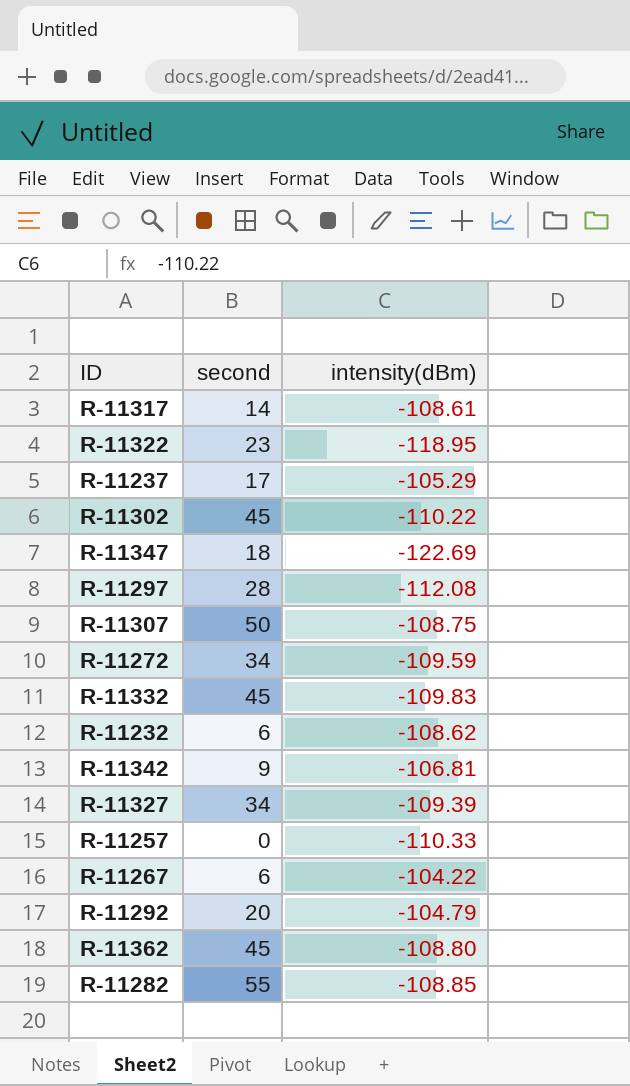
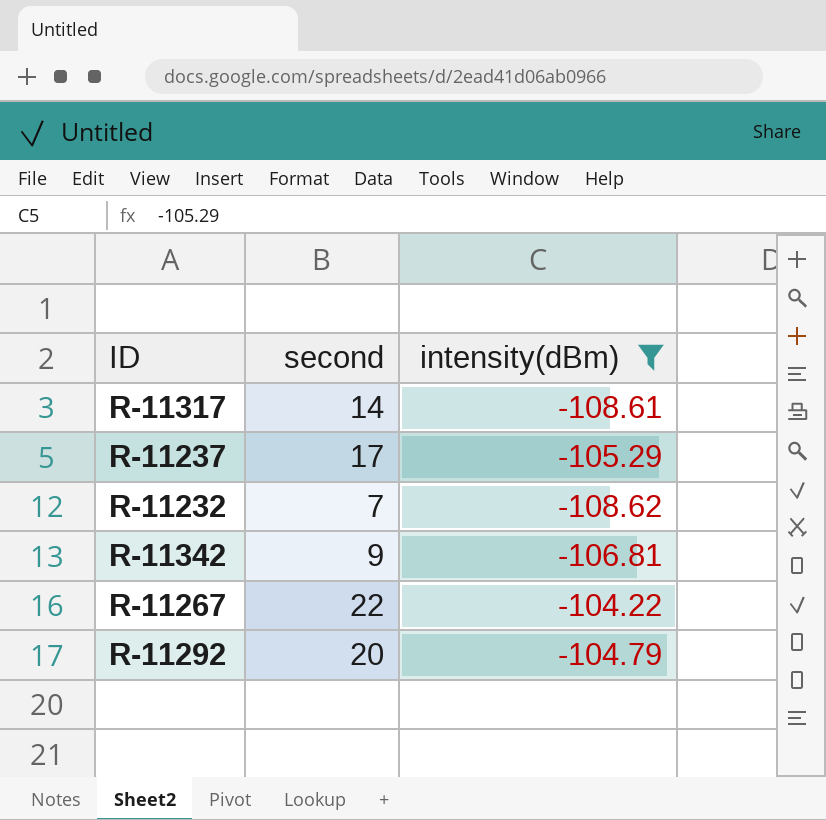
filter: none -> intensity(dBm) >= -108.62
R-11232 | second: 6 -> 7
R-11267 | second: 6 -> 22

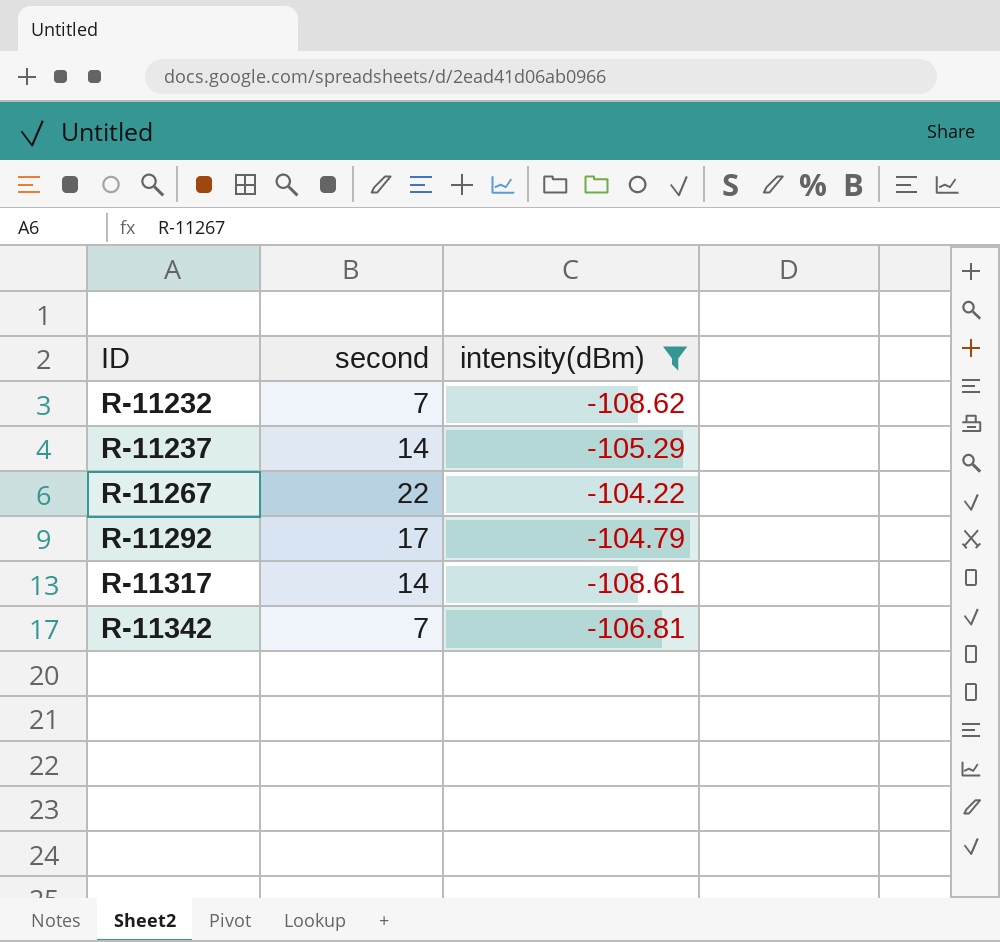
row order: none -> ID ascending
R-11237 | second: 17 -> 14
R-11292 | second: 20 -> 17
R-11342 | second: 9 -> 7

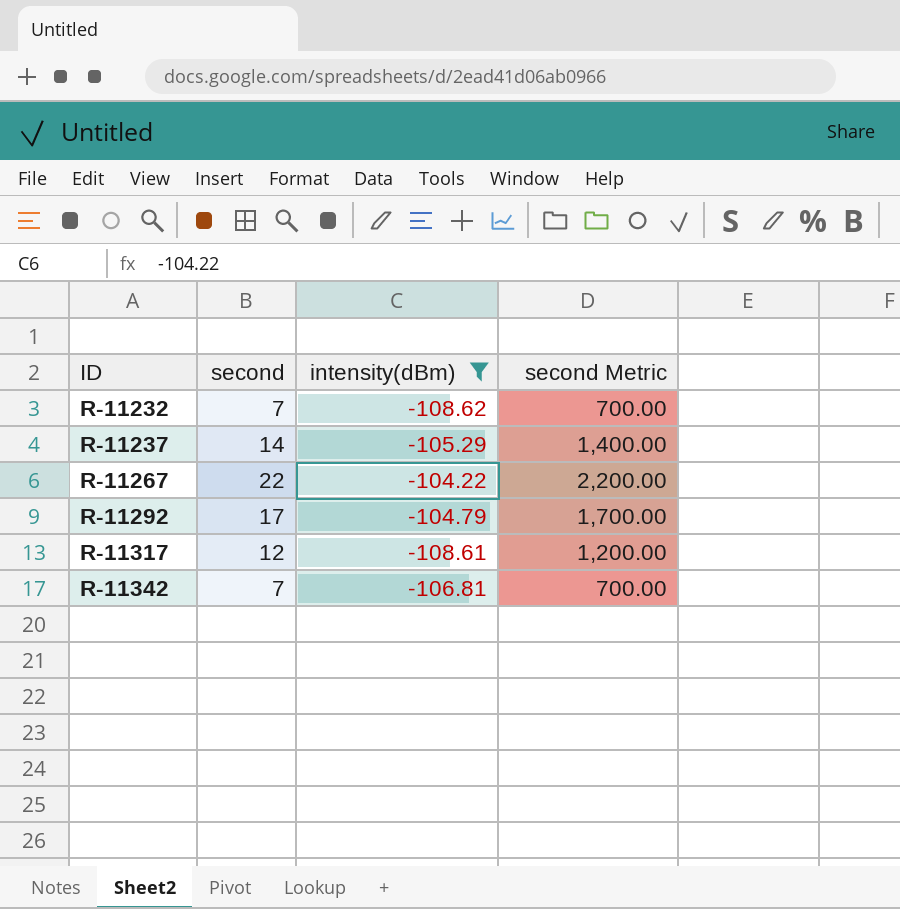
column second Metric | formula: none -> [second] * 100
R-11317 | second: 14 -> 12

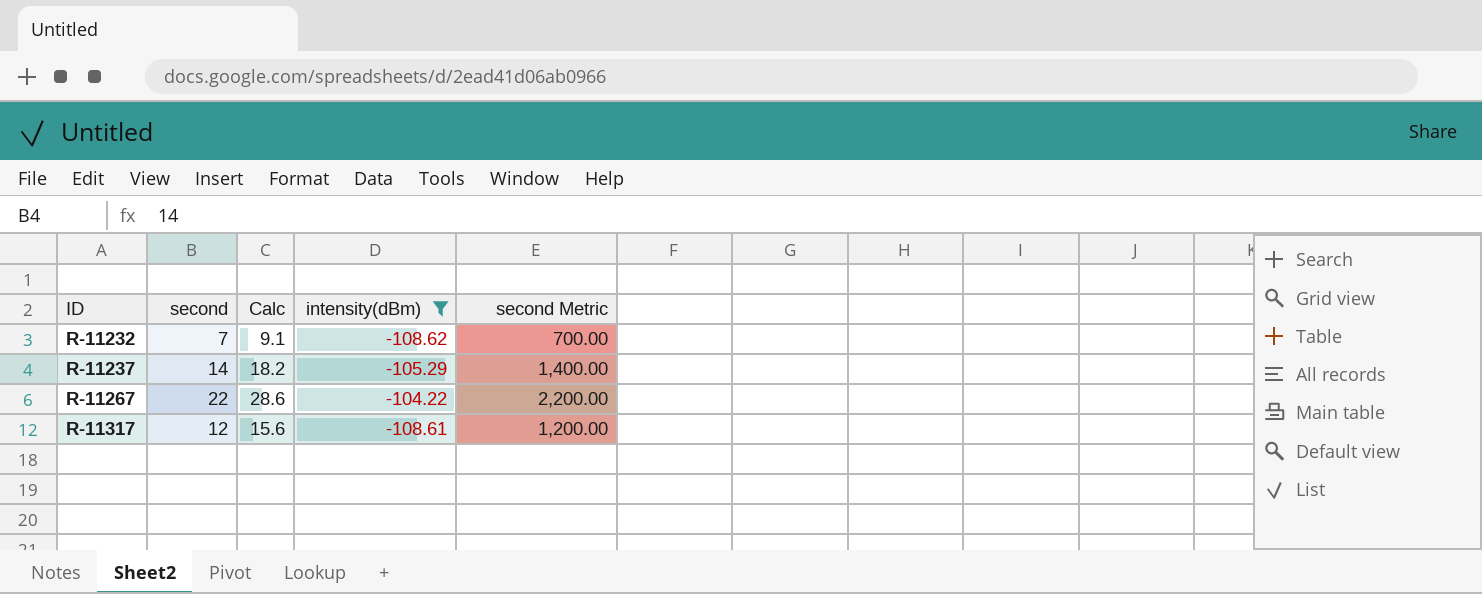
column Calc | formula: none -> [second] * 1.3
row R-11292: 17 | -104.79 | 1,700.00 -> none
row R-11342: 7 | -106.81 | 700.00 -> none

